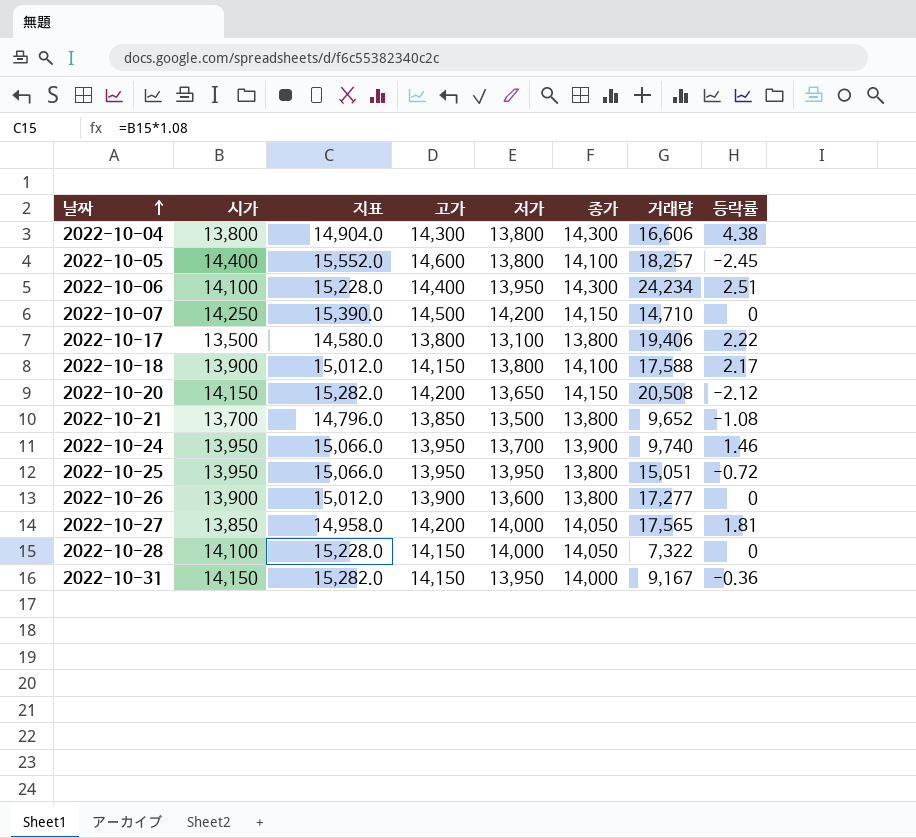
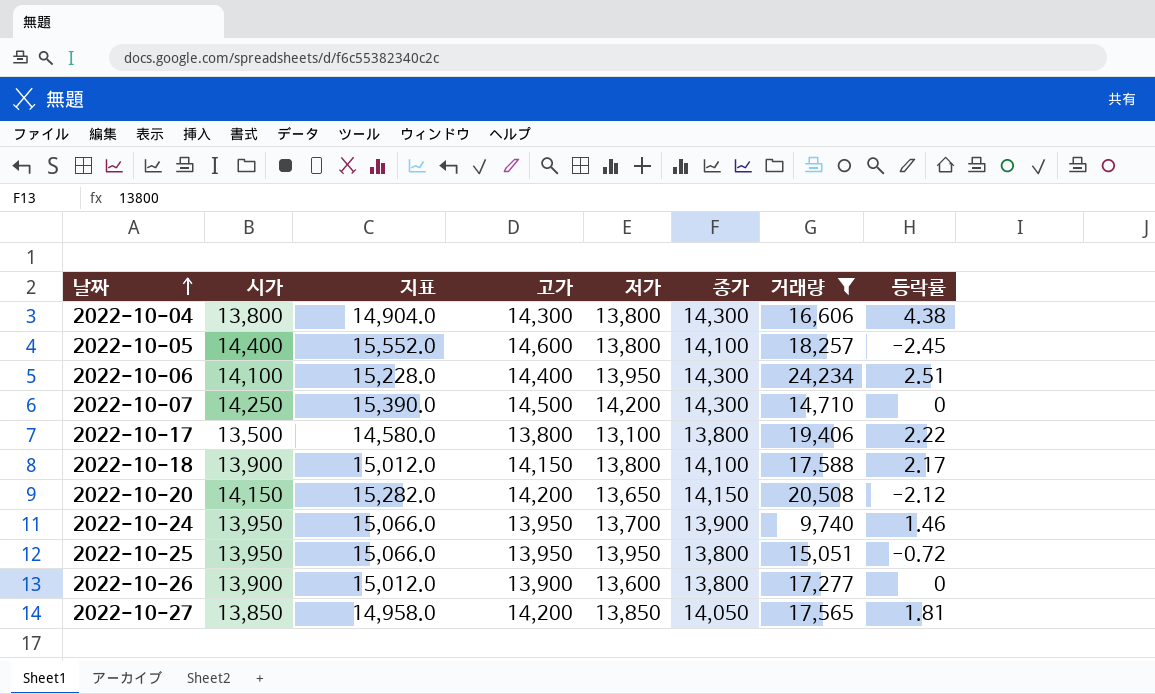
filter: none -> 거래량 >= 9,740
2022-10-07 | 종가: 14,150 -> 14,300
2022-10-27 | 저가: 14,000 -> 13,850

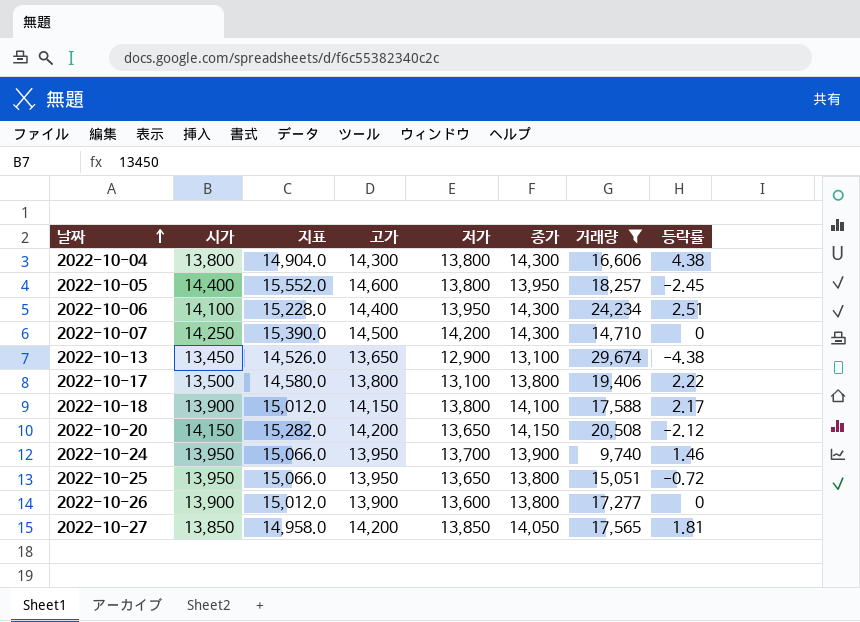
2022-10-05 | 종가: 14,100 -> 13,950
row 2022-10-13: none -> 13,450 | 14,526.0 | 13,650 | 12,900 | 13,100 | 29,674 | -4.38
2022-10-25 | 저가: 13,950 -> 13,650

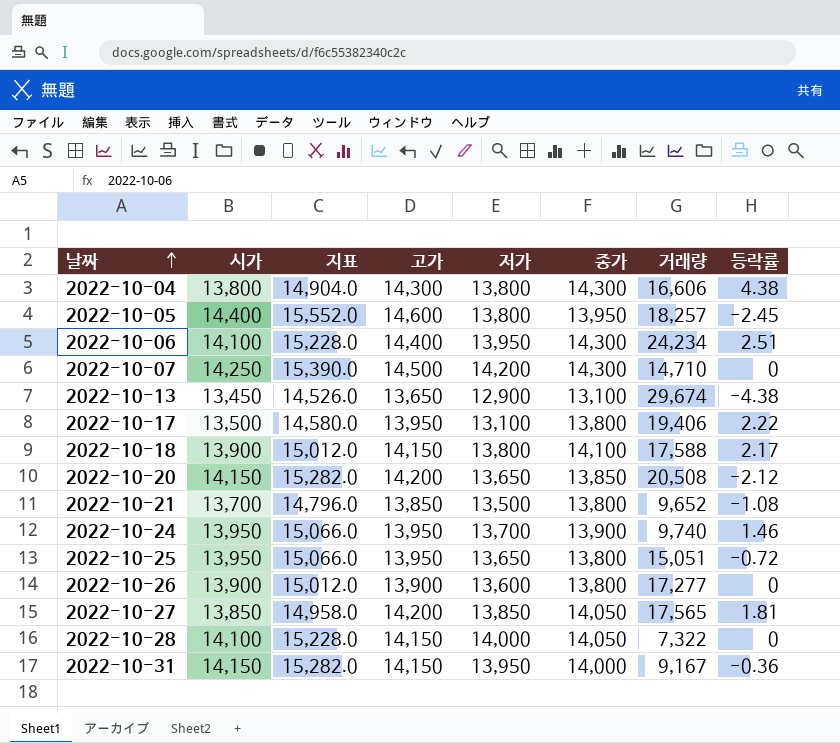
filter: 거래량 >= 9,740 -> none
2022-10-17 | 고가: 13,800 -> 13,950
2022-10-20 | 종가: 14,150 -> 13,850

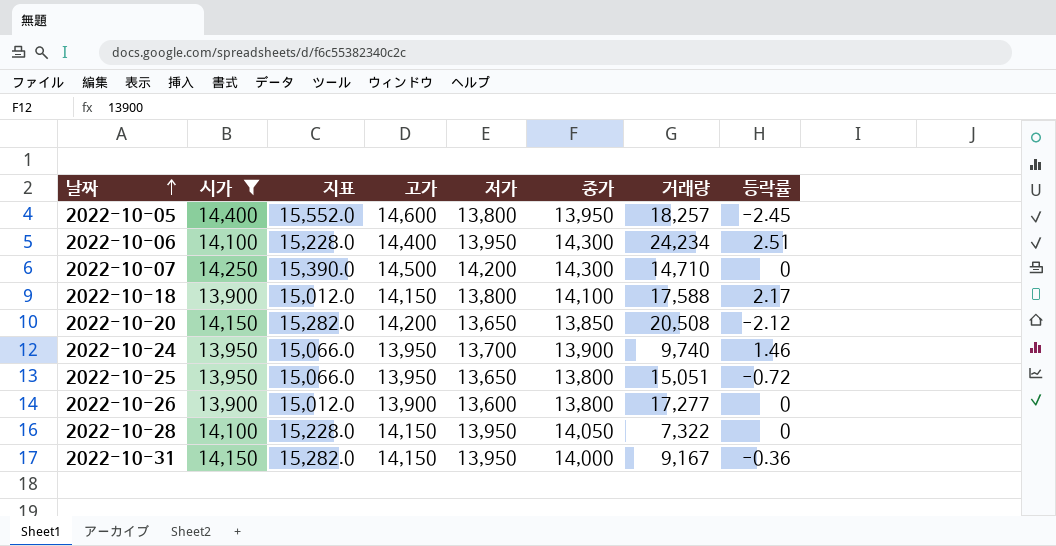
filter: none -> 시가 >= 13,900
2022-10-28 | 저가: 14,000 -> 13,950

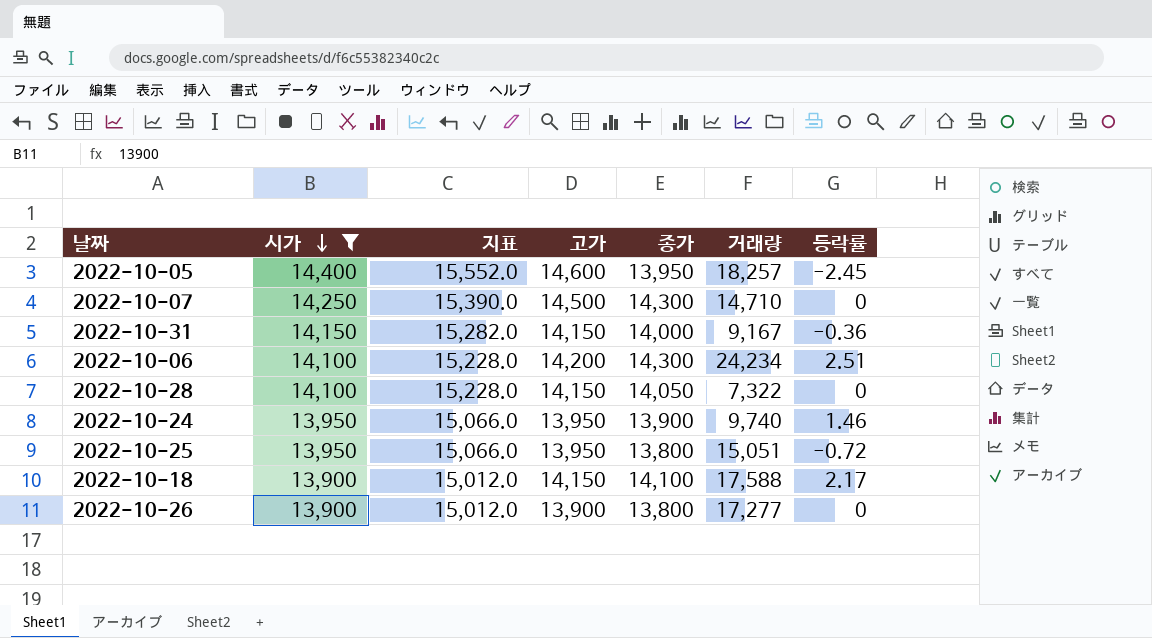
row order: 날짜 ascending -> 시가 descending
column 저가 | position: 5 -> none
row 2022-10-20: 14,150 | 15,282.0 | 14,200 | 13,650 | 13,850 | 20,508 | -2.12 -> none
2022-10-06 | 고가: 14,400 -> 14,200

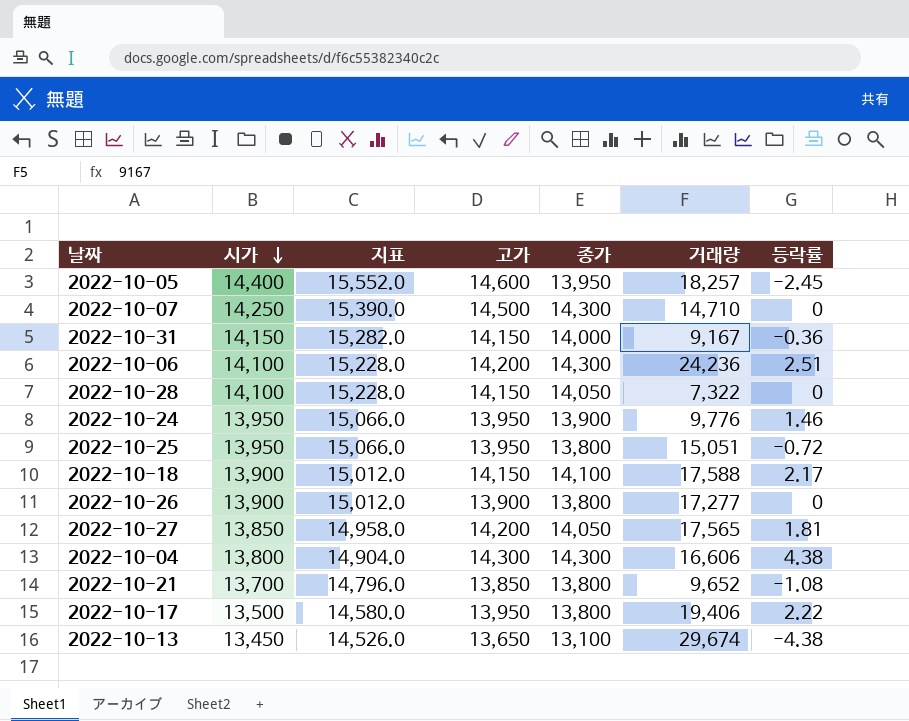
filter: 시가 >= 13,900 -> none
2022-10-06 | 거래량: 24,234 -> 24,236
2022-10-24 | 거래량: 9,740 -> 9,776

